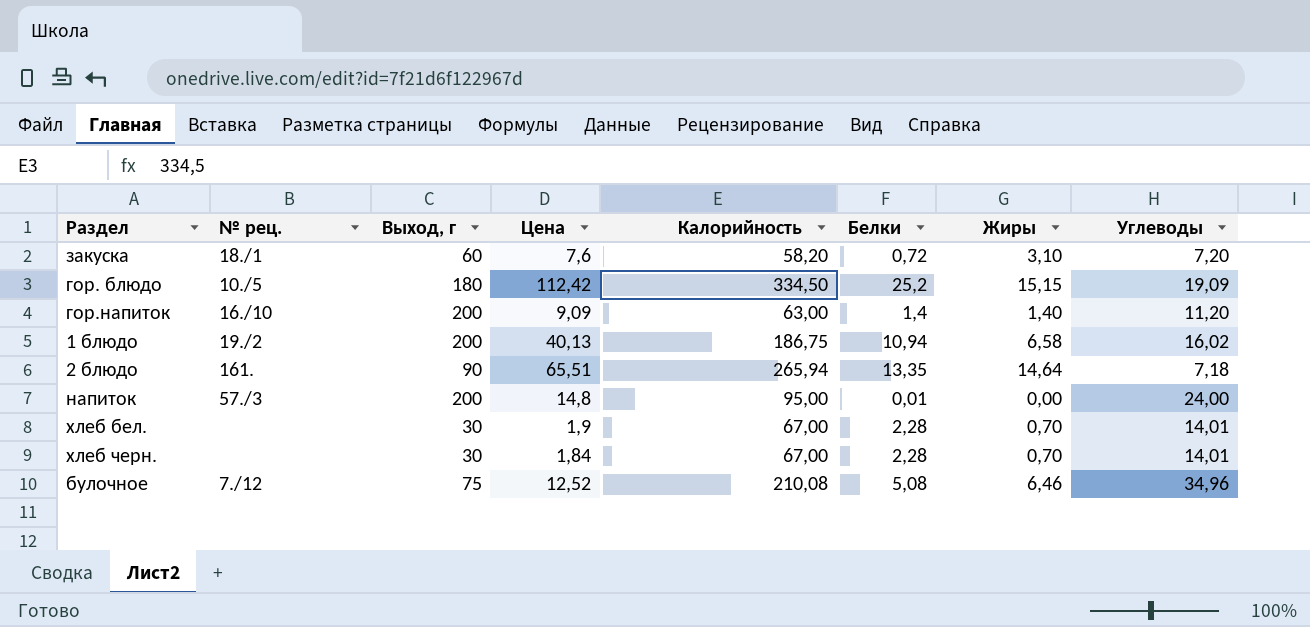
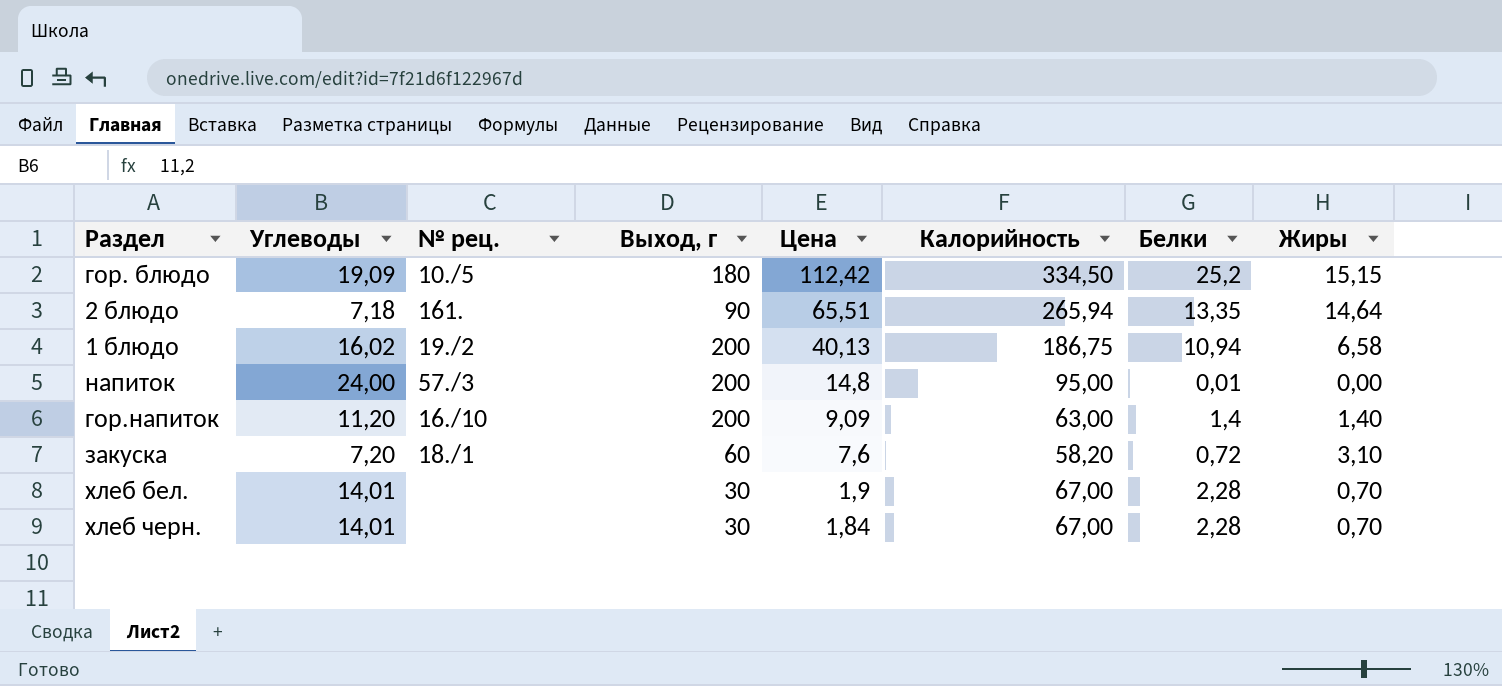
row order: none -> Цена descending
column Углеводы | position: 8 -> 2
row булочное: 7./12 | 75 | 12,52 | 210,08 | 5,08 | 6,46 | 34,96 -> none

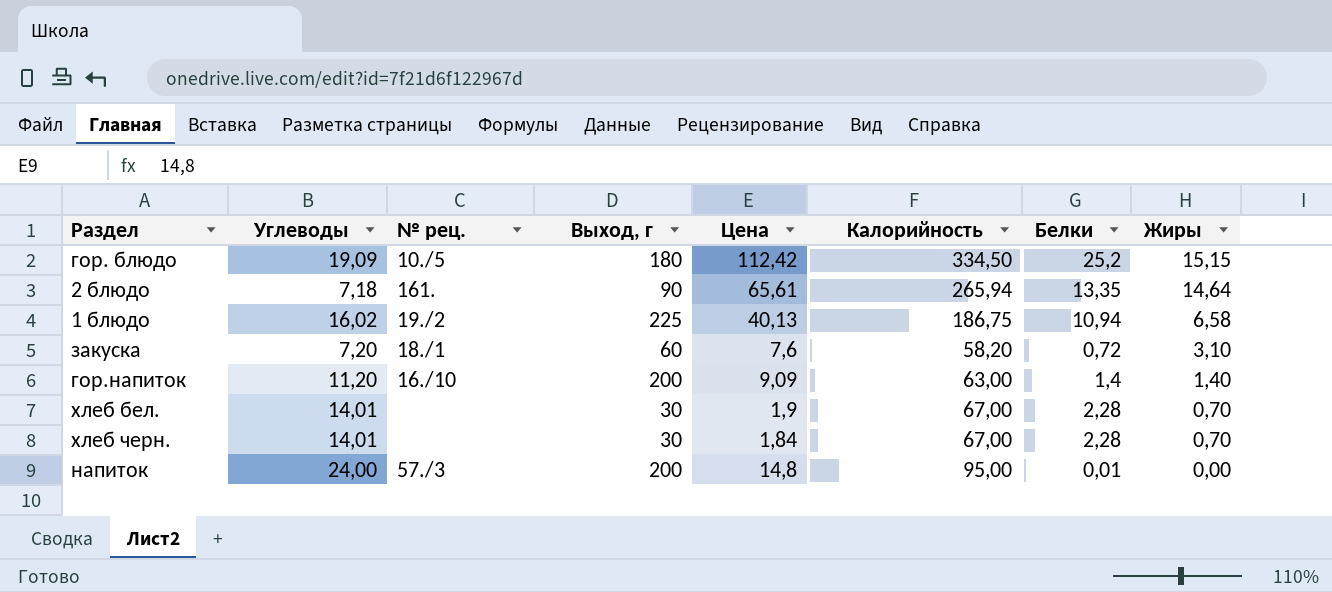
row order: Цена descending -> Жиры descending
2 блюдо | Цена: 65,51 -> 65,61
1 блюдо | Выход, г: 200 -> 225

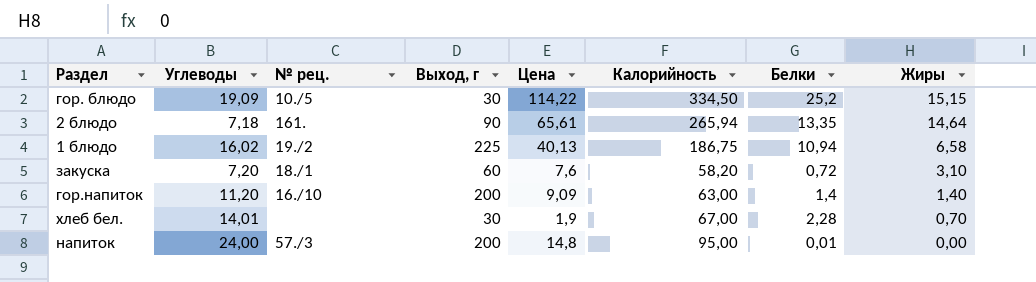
row хлеб черн.: 14,01 | none | 30 | 1,84 | 67,00 | 2,28 | 0,70 -> none
гор. блюдо | Выход, г: 180 -> 30
гор. блюдо | Цена: 112,42 -> 114,22

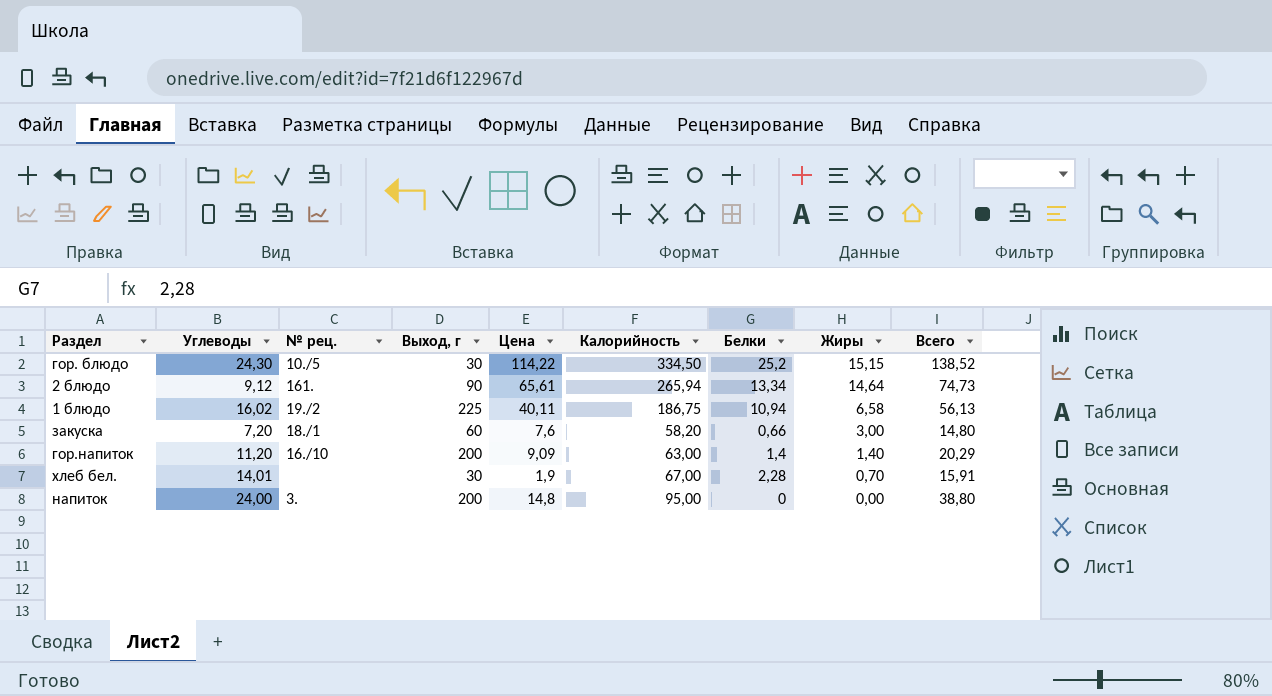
column Всего | formula: none -> [Углеводы] + [Цена]
гор. блюдо | Углеводы: 19,09 -> 24,30
2 блюдо | Углеводы: 7,18 -> 9,12
2 блюдо | Белки: 13,35 -> 13,34
1 блюдо | Цена: 40,13 -> 40,11
закуска | Белки: 0,72 -> 0,66
закуска | Жиры: 3,10 -> 3,00
напиток | № рец.: 57./3 -> 3.
напиток | Белки: 0,01 -> 0

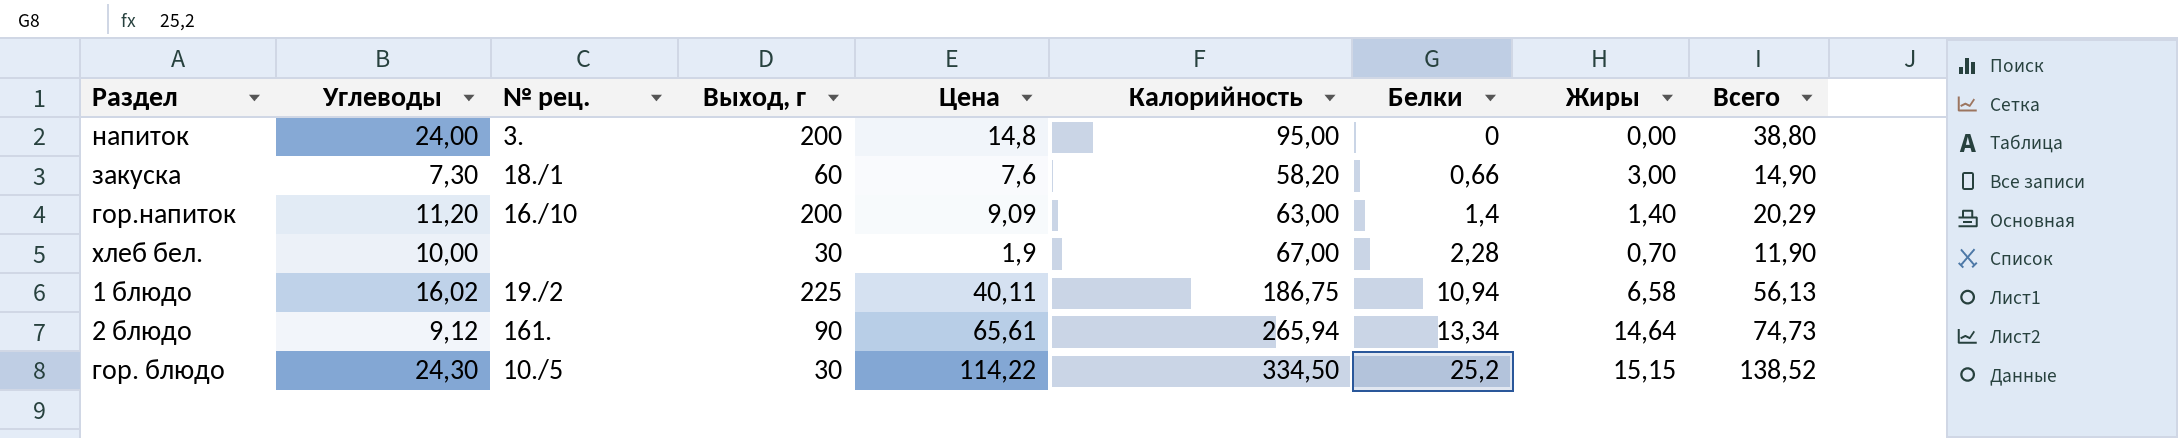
row order: Жиры descending -> Белки ascending
закуска | Углеводы: 7,20 -> 7,30
закуска | Всего: 14,80 -> 14,90
хлеб бел. | Углеводы: 14,01 -> 10,00
хлеб бел. | Всего: 15,91 -> 11,90

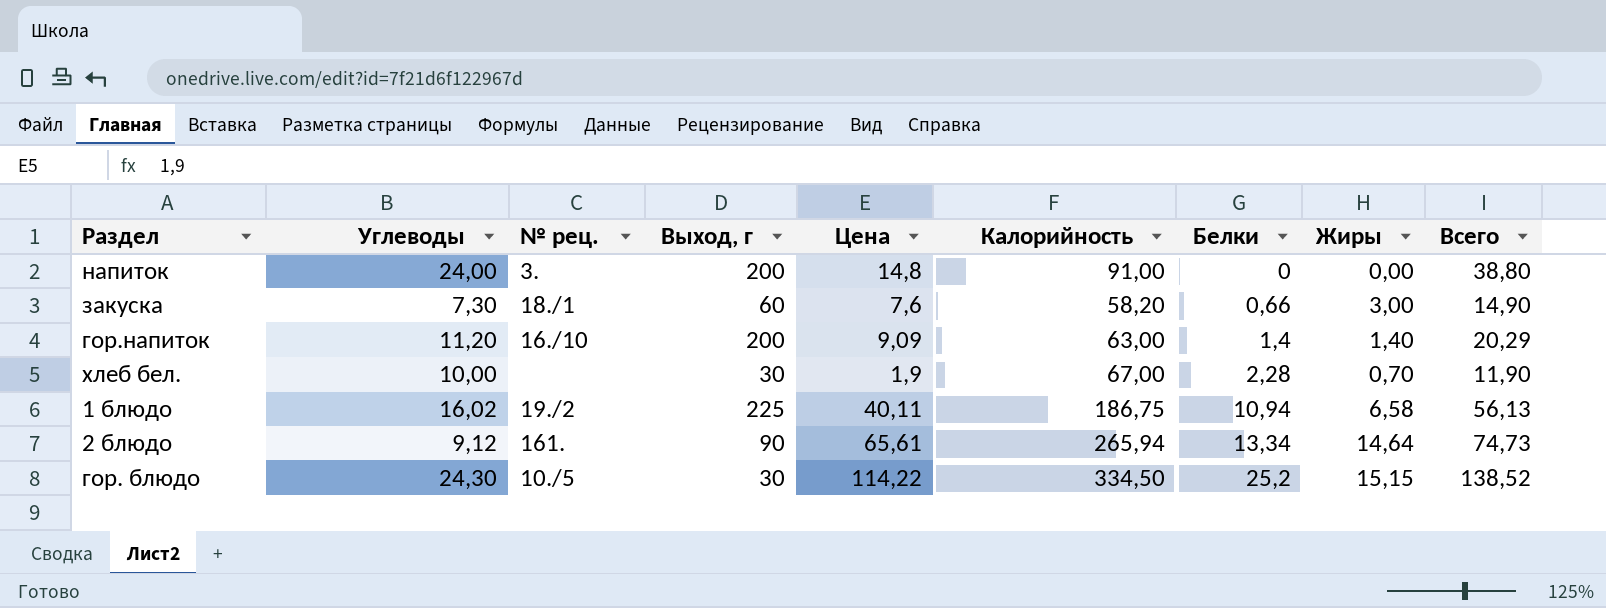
напиток | Калорийность: 95,00 -> 91,00

